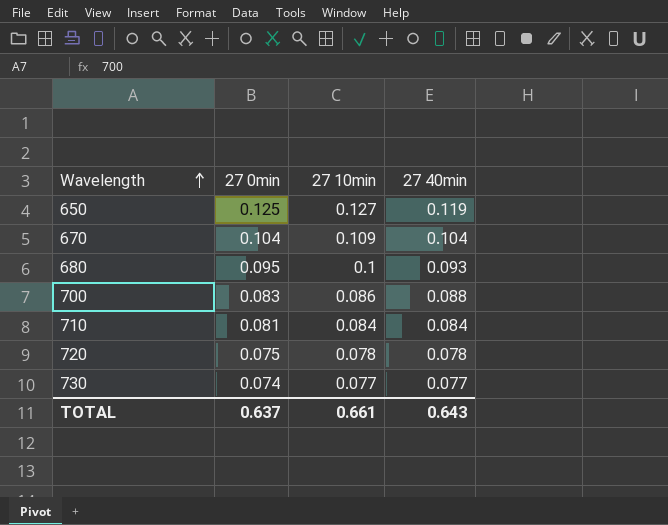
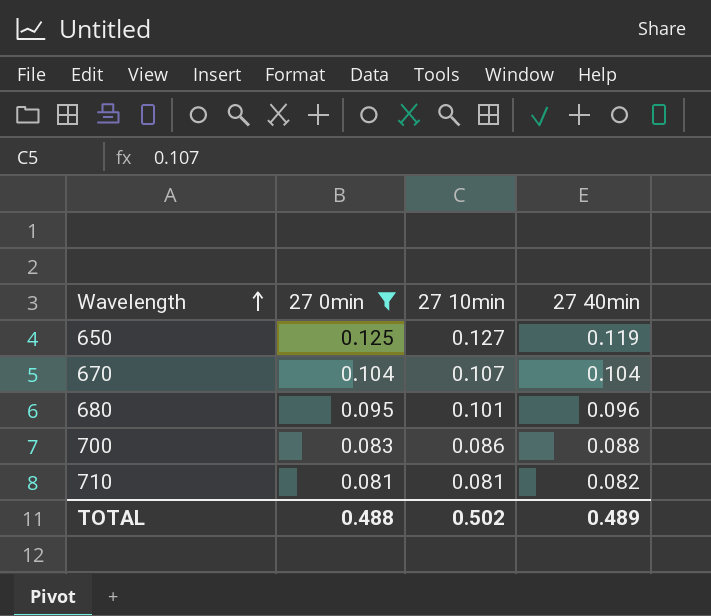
filter: none -> 27 0min >= 0.081
670 | 27 10min: 0.109 -> 0.107
680 | 27 10min: 0.1 -> 0.101
680 | 27 40min: 0.093 -> 0.096
710 | 27 10min: 0.084 -> 0.081
710 | 27 40min: 0.084 -> 0.082
TOTAL | 27 0min: 0.637 -> 0.488
TOTAL | 27 10min: 0.661 -> 0.502
TOTAL | 27 40min: 0.643 -> 0.489

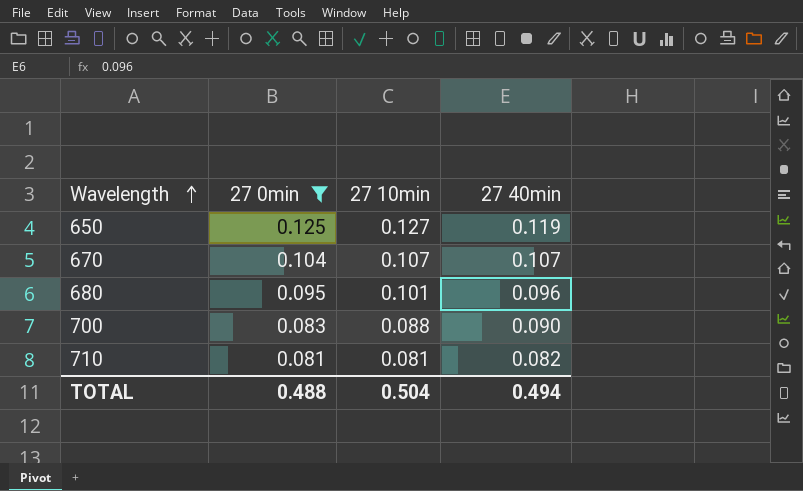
670 | 27 40min: 0.104 -> 0.107
700 | 27 10min: 0.086 -> 0.088
700 | 27 40min: 0.088 -> 0.090
TOTAL | 27 10min: 0.502 -> 0.504
TOTAL | 27 40min: 0.489 -> 0.494

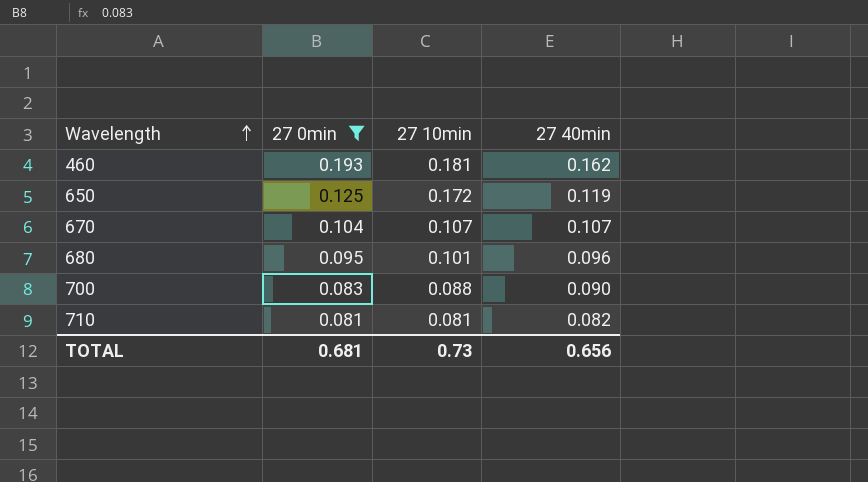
row 460: none -> 0.193 | 0.181 | 0.162
650 | 27 10min: 0.127 -> 0.172
TOTAL | 27 0min: 0.488 -> 0.681
TOTAL | 27 10min: 0.504 -> 0.73
TOTAL | 27 40min: 0.494 -> 0.656

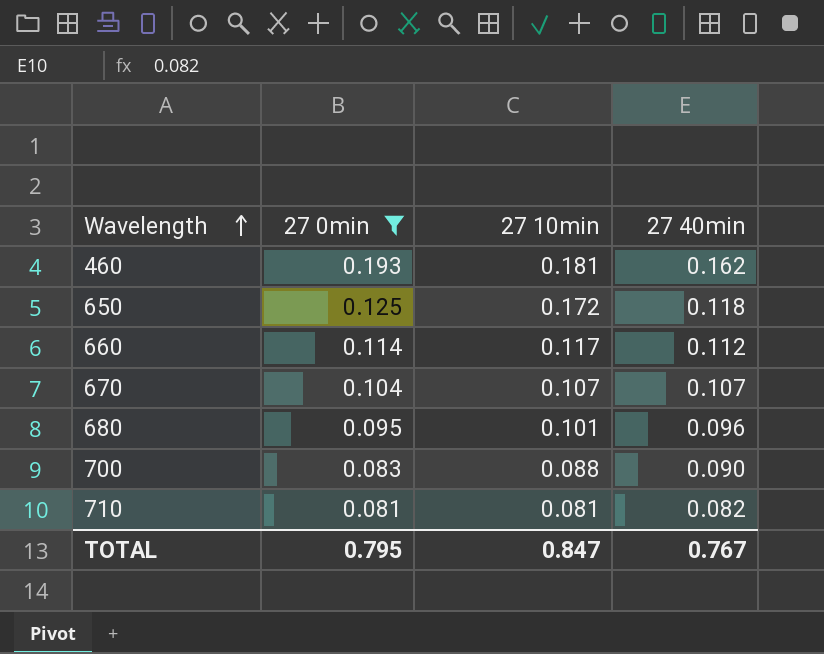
650 | 27 40min: 0.119 -> 0.118
row 660: none -> 0.114 | 0.117 | 0.112
TOTAL | 27 0min: 0.681 -> 0.795
TOTAL | 27 10min: 0.73 -> 0.847
TOTAL | 27 40min: 0.656 -> 0.767

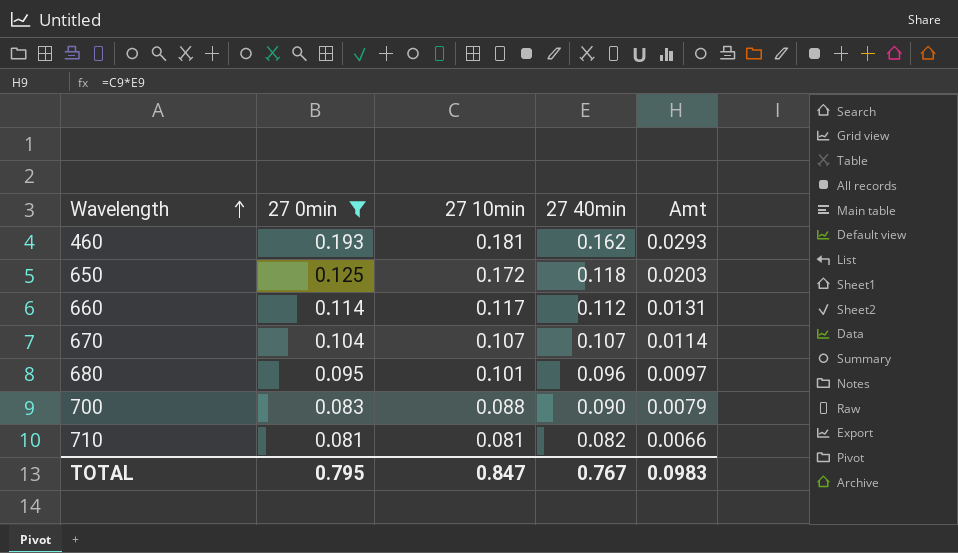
column Amt | formula: none -> [27 10min] * [27 40min]

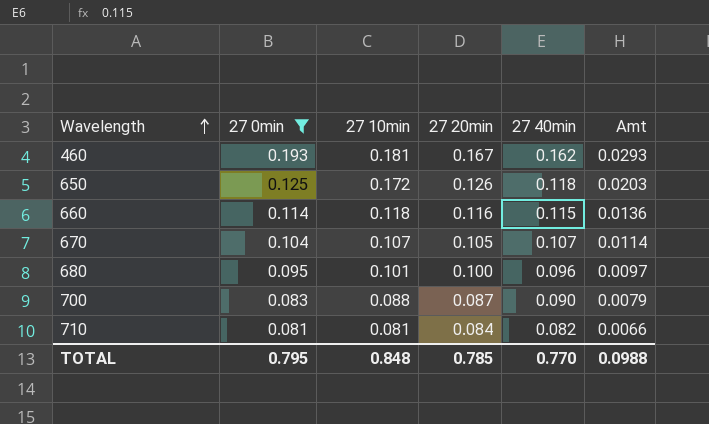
column 27 20min | position: none -> 4
660 | 27 10min: 0.117 -> 0.118
660 | 27 40min: 0.112 -> 0.115
660 | Amt: 0.0131 -> 0.0136
TOTAL | 27 10min: 0.847 -> 0.848
TOTAL | 27 40min: 0.767 -> 0.770
TOTAL | Amt: 0.0983 -> 0.0988

